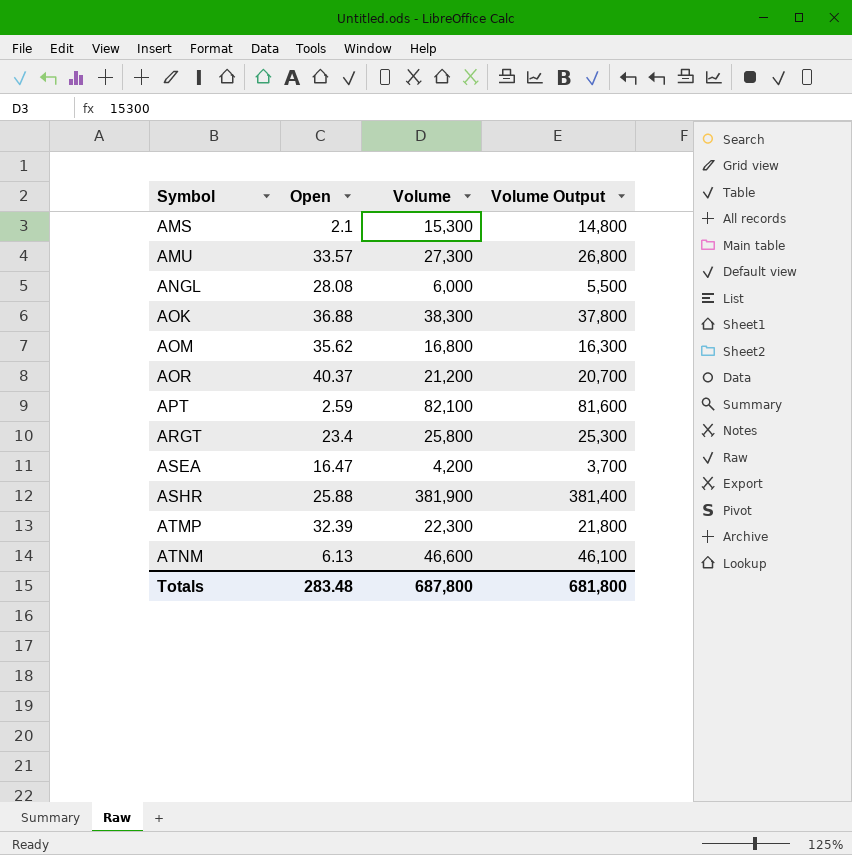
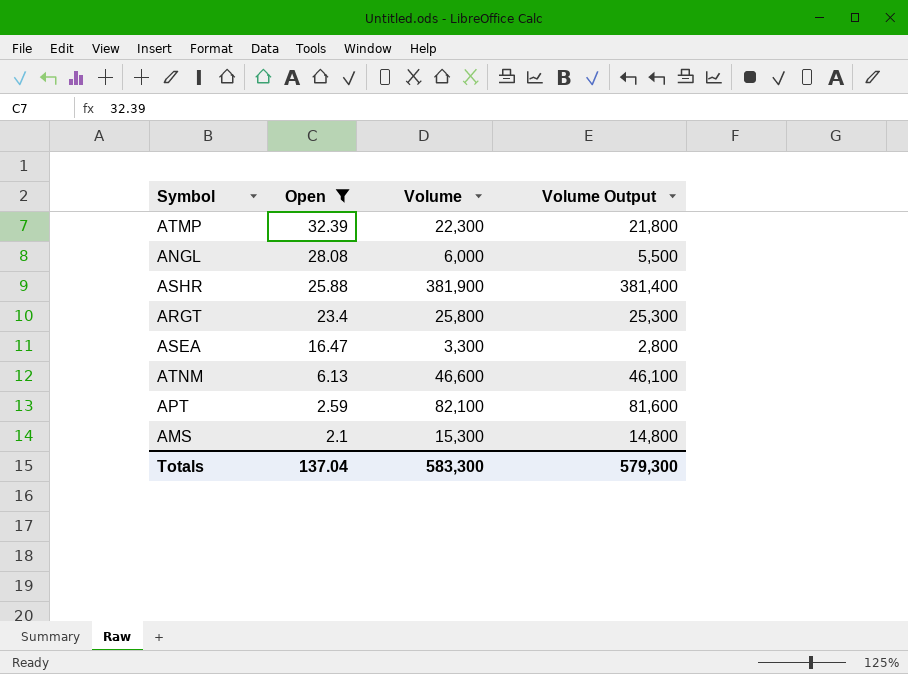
filter: none -> Open <= 32.39
row order: Symbol ascending -> Open descending
ASEA | Volume: 4,200 -> 3,300
ASEA | Volume Output: 3,700 -> 2,800
Totals | Open: 283.48 -> 137.04
Totals | Volume: 687,800 -> 583,300
Totals | Volume Output: 681,800 -> 579,300

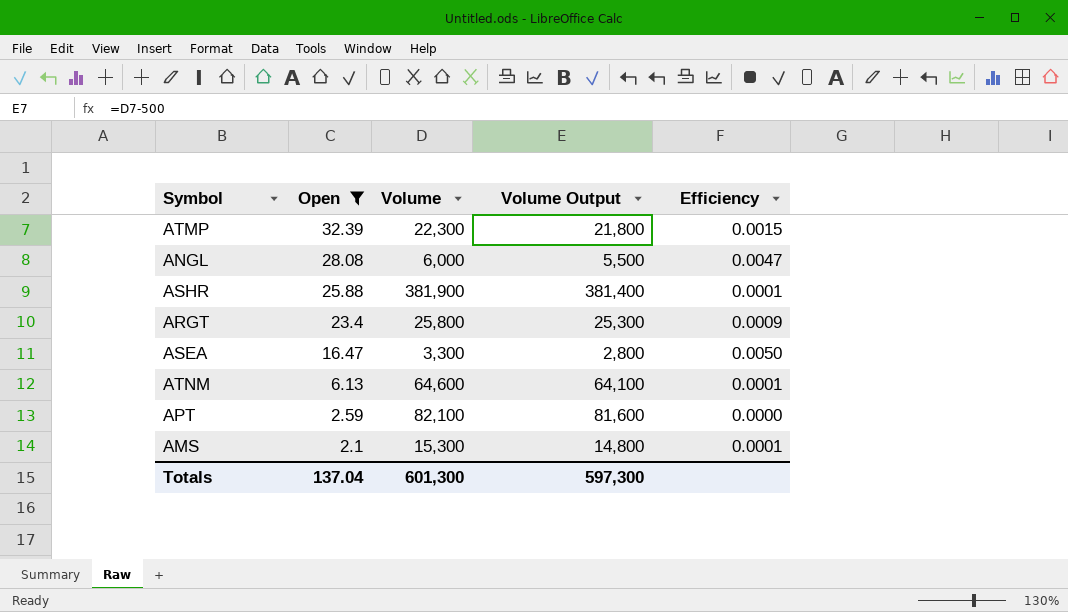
column Efficiency | formula: none -> [Open] / [Volume]
ATNM | Volume: 46,600 -> 64,600
ATNM | Volume Output: 46,100 -> 64,100
Totals | Volume: 583,300 -> 601,300
Totals | Volume Output: 579,300 -> 597,300

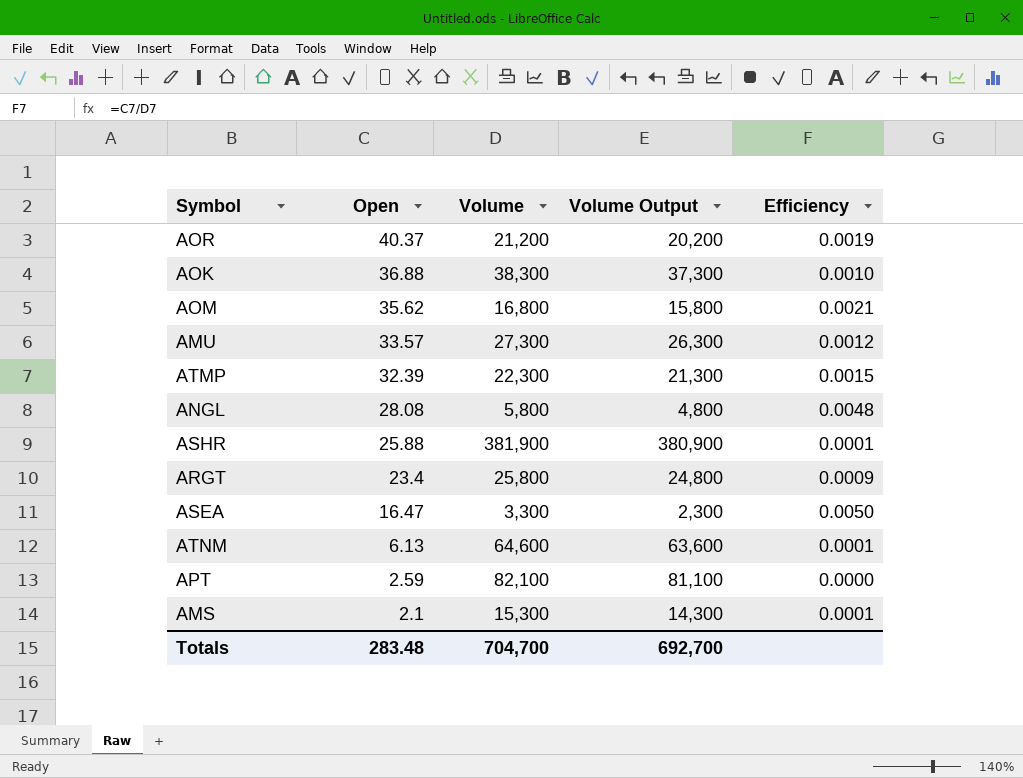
filter: Open <= 32.39 -> none
column Volume Output | formula: [Volume] - 500 -> [Volume] - 1000
ANGL | Volume: 6,000 -> 5,800
ANGL | Efficiency: 0.0047 -> 0.0048
Totals | Open: 137.04 -> 283.48
Totals | Volume: 601,300 -> 704,700
Totals | Volume Output: 597,300 -> 692,700

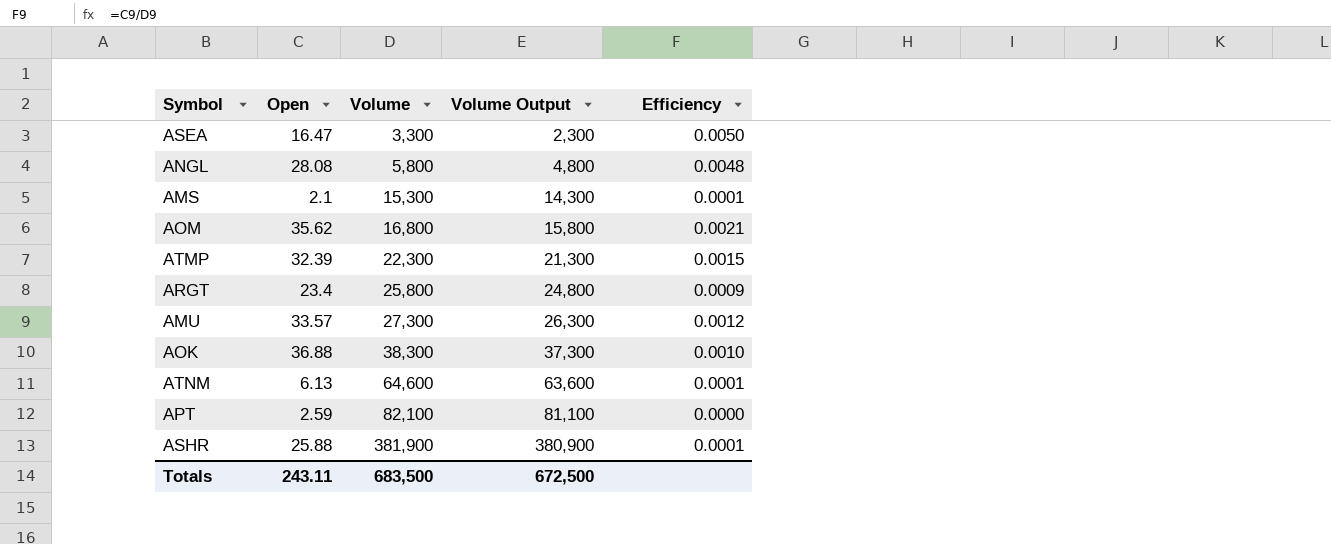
row order: Open descending -> Volume ascending
row AOR: 40.37 | 21,200 | 20,200 | 0.0019 -> none
Totals | Open: 283.48 -> 243.11
Totals | Volume: 704,700 -> 683,500
Totals | Volume Output: 692,700 -> 672,500

